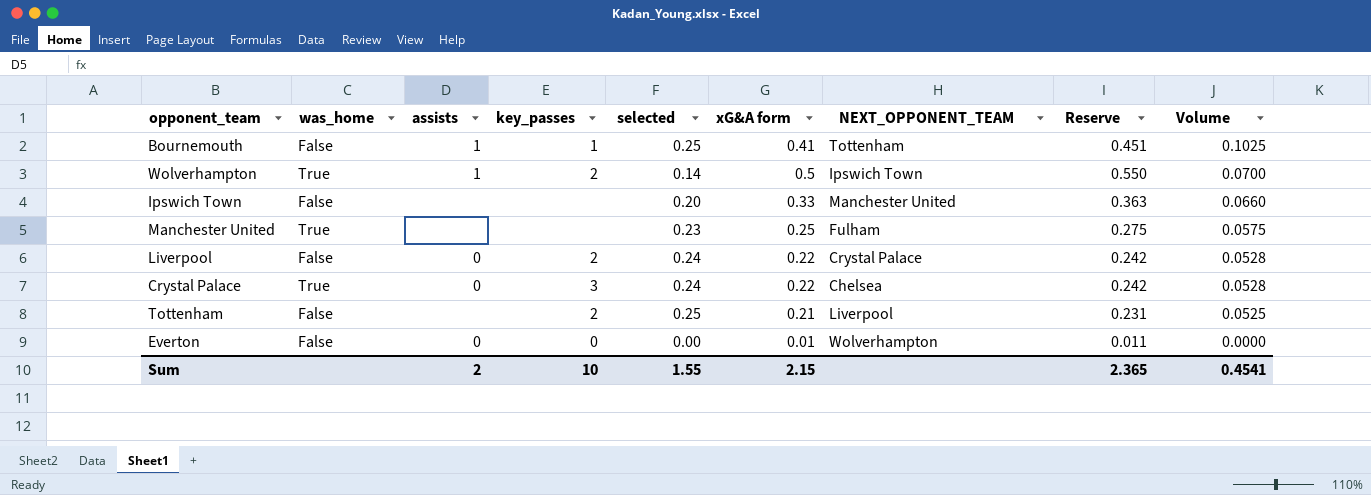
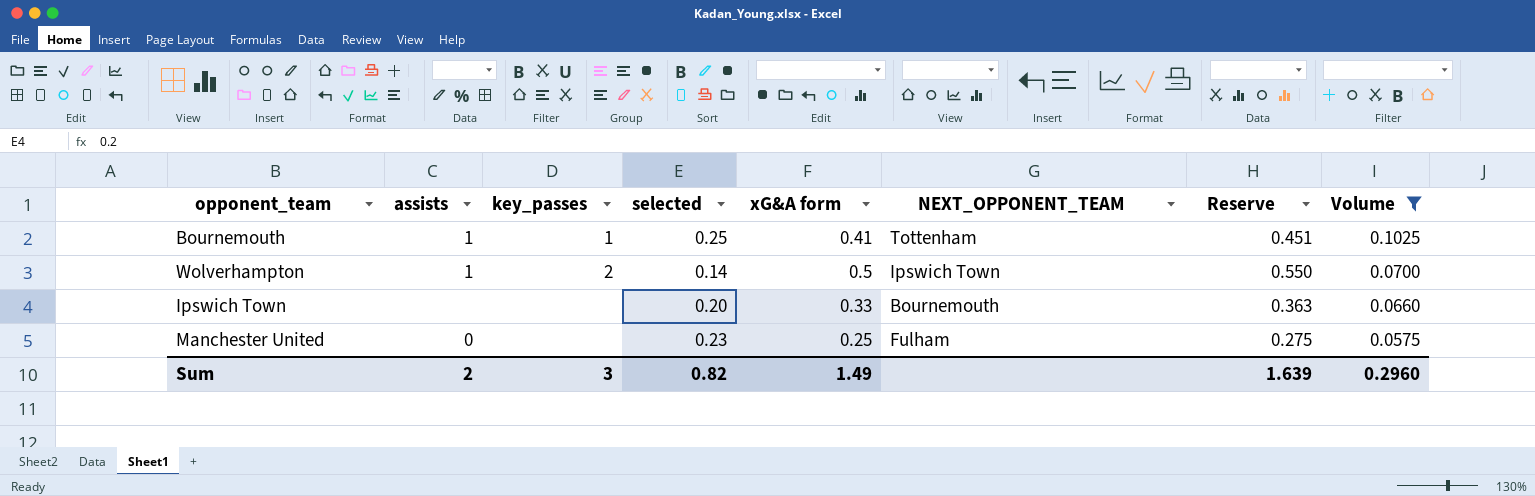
filter: none -> Volume >= 0.0575
column was_home | position: 2 -> none
Ipswich Town | NEXT_OPPONENT_TEAM: Manchester United -> Bournemouth
Manchester United | assists: none -> 0
Sum | key_passes: 10 -> 3
Sum | selected: 1.55 -> 0.82
Sum | xG&A form: 2.15 -> 1.49
Sum | Reserve: 2.365 -> 1.639
Sum | Volume: 0.4541 -> 0.2960

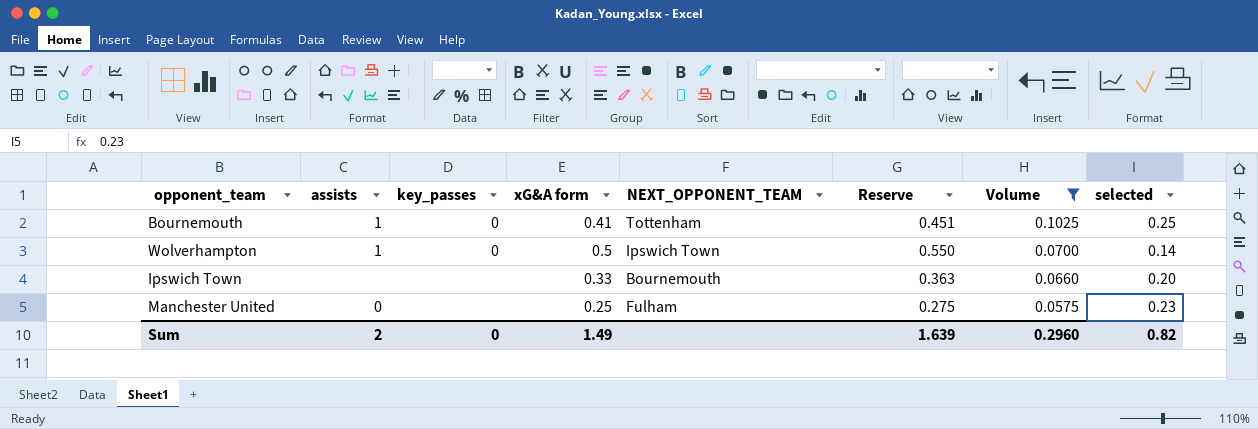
column selected | position: 4 -> 8
Bournemouth | key_passes: 1 -> 0
Wolverhampton | key_passes: 2 -> 0
Sum | key_passes: 3 -> 0

